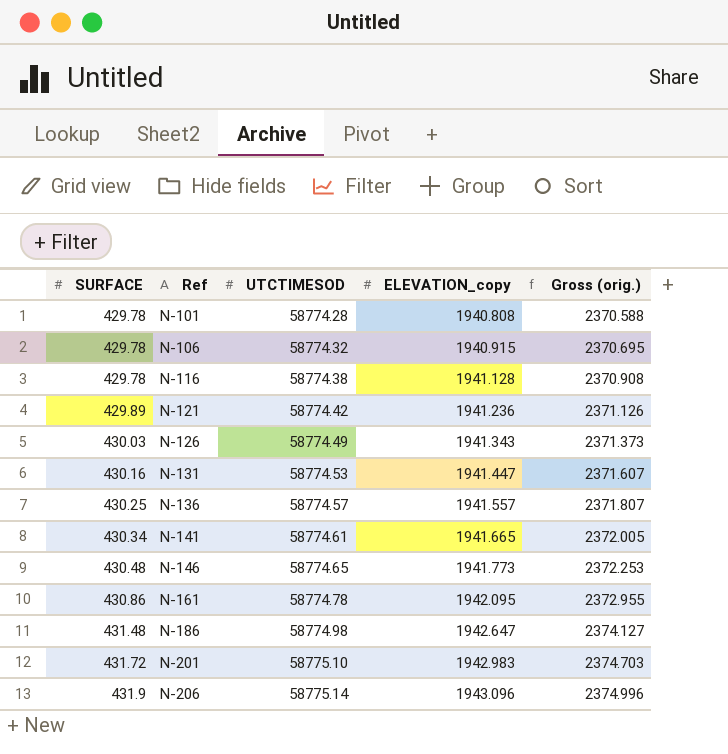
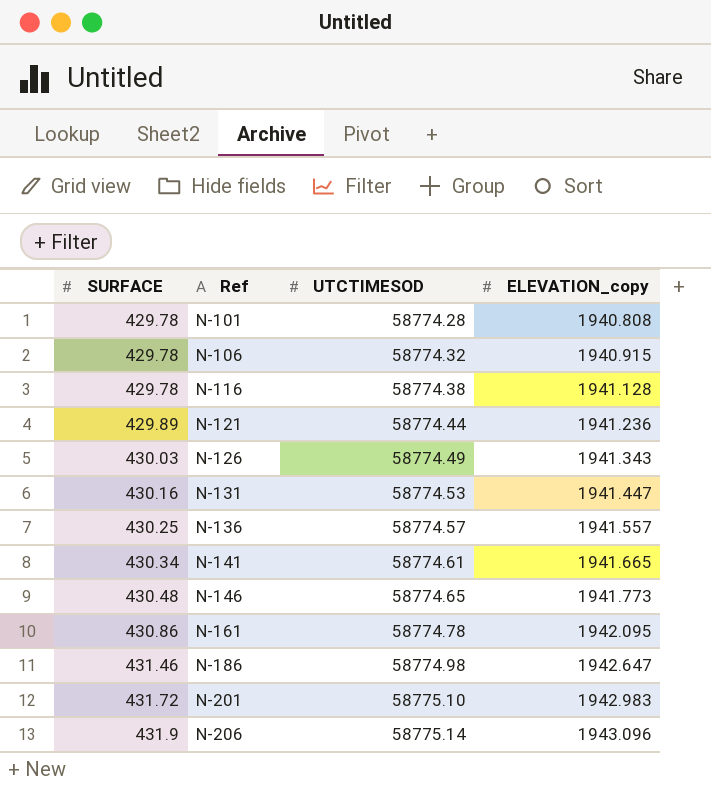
column Gross (orig.) | formula: [SURFACE] + [ELEVATION_copy] -> none
N-121 | UTCTIMESOD: 58774.42 -> 58774.44
N-186 | SURFACE: 431.48 -> 431.46

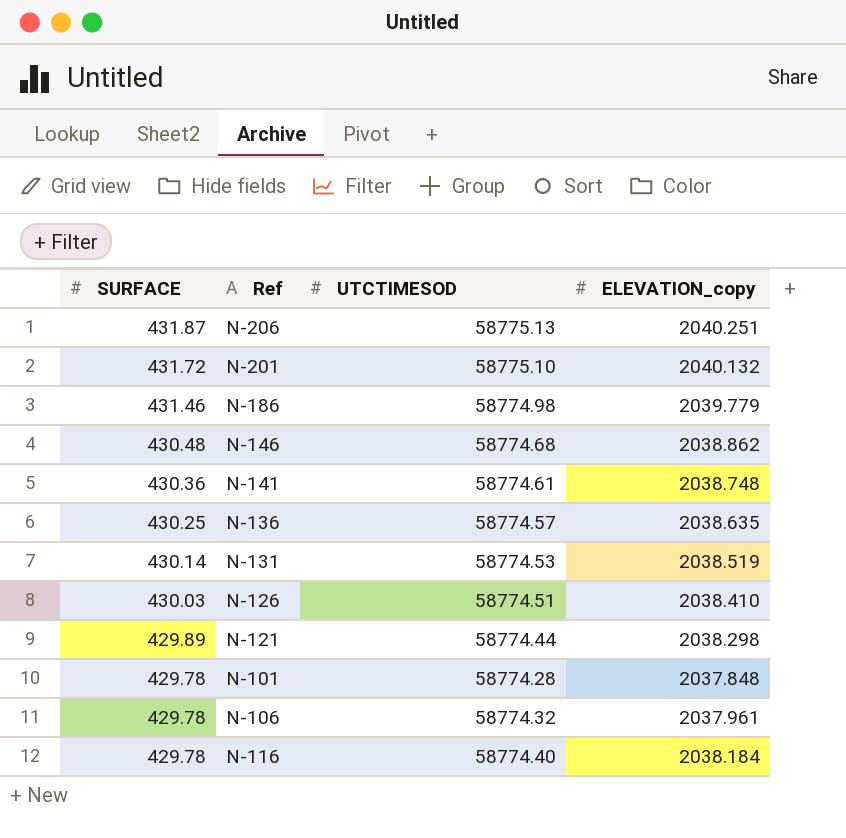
row order: SURFACE ascending -> SURFACE descending
row N-161: 430.86 | 58774.78 | 1942.095 -> none
N-206 | SURFACE: 431.9 -> 431.87
N-206 | UTCTIMESOD: 58775.14 -> 58775.13
N-206 | ELEVATION_copy: 1943.096 -> 2040.251
N-201 | ELEVATION_copy: 1942.983 -> 2040.132
N-186 | ELEVATION_copy: 1942.647 -> 2039.779
N-146 | UTCTIMESOD: 58774.65 -> 58774.68
N-146 | ELEVATION_copy: 1941.773 -> 2038.862
N-141 | SURFACE: 430.34 -> 430.36
N-141 | ELEVATION_copy: 1941.665 -> 2038.748
N-136 | ELEVATION_copy: 1941.557 -> 2038.635
N-131 | SURFACE: 430.16 -> 430.14
N-131 | ELEVATION_copy: 1941.447 -> 2038.519
N-126 | UTCTIMESOD: 58774.49 -> 58774.51
N-126 | ELEVATION_copy: 1941.343 -> 2038.410
N-121 | ELEVATION_copy: 1941.236 -> 2038.298
N-101 | ELEVATION_copy: 1940.808 -> 2037.848
N-106 | ELEVATION_copy: 1940.915 -> 2037.961
N-116 | UTCTIMESOD: 58774.38 -> 58774.40
N-116 | ELEVATION_copy: 1941.128 -> 2038.184

